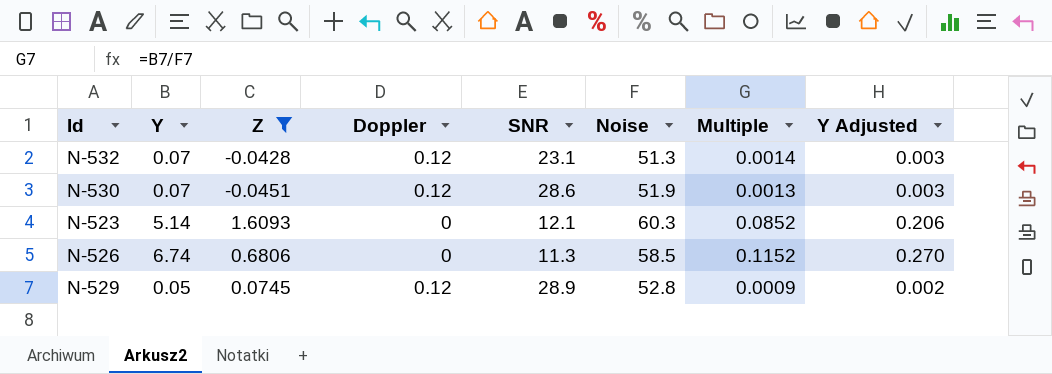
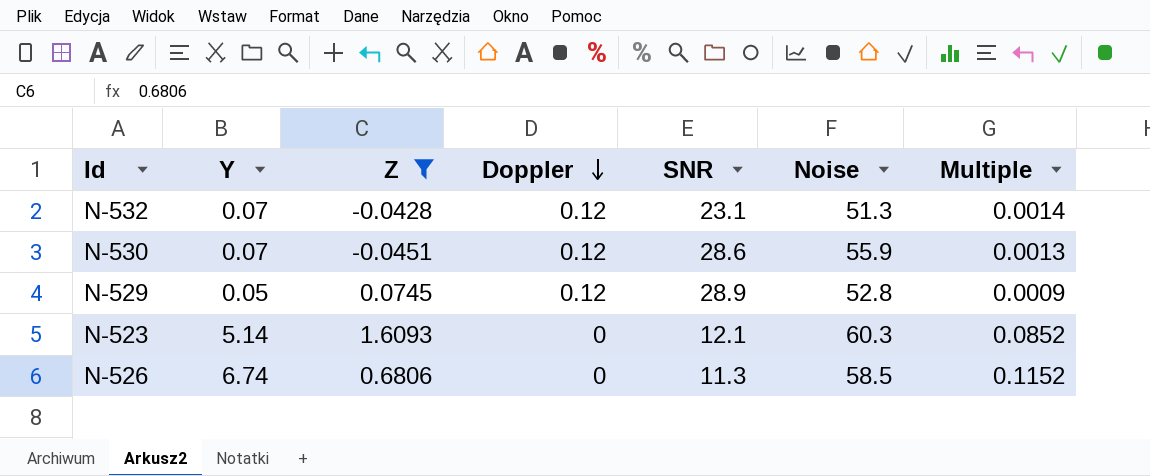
row order: none -> Doppler descending
column Y Adjusted | formula: [Y] * 0.04 -> none
N-530 | Noise: 51.9 -> 55.9

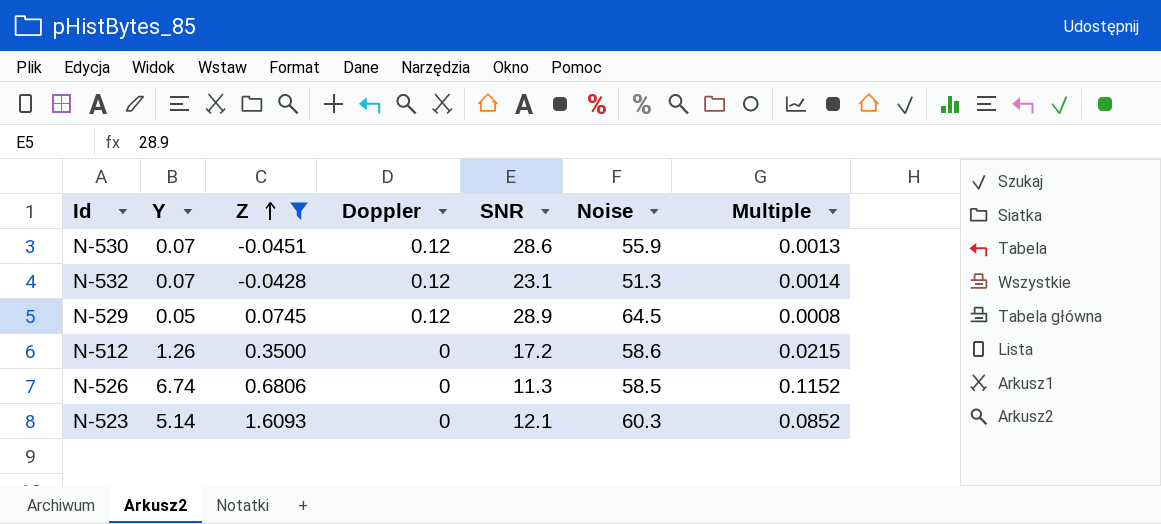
row order: Doppler descending -> Z ascending
N-529 | Noise: 52.8 -> 64.5
N-529 | Multiple: 0.0009 -> 0.0008
row N-512: none -> 1.26 | 0.3500 | 0 | 17.2 | 58.6 | 0.0215

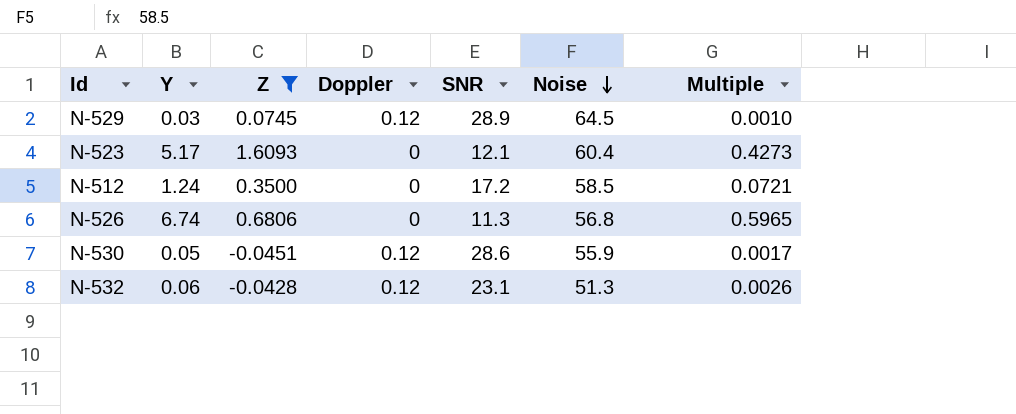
row order: Z ascending -> Noise descending
column Multiple | formula: [Y] / [Noise] -> [Y] / [SNR]
N-529 | Y: 0.05 -> 0.03
N-523 | Y: 5.14 -> 5.17
N-523 | Noise: 60.3 -> 60.4
N-512 | Y: 1.26 -> 1.24
N-512 | Noise: 58.6 -> 58.5
N-526 | Noise: 58.5 -> 56.8
N-530 | Y: 0.07 -> 0.05
N-532 | Y: 0.07 -> 0.06

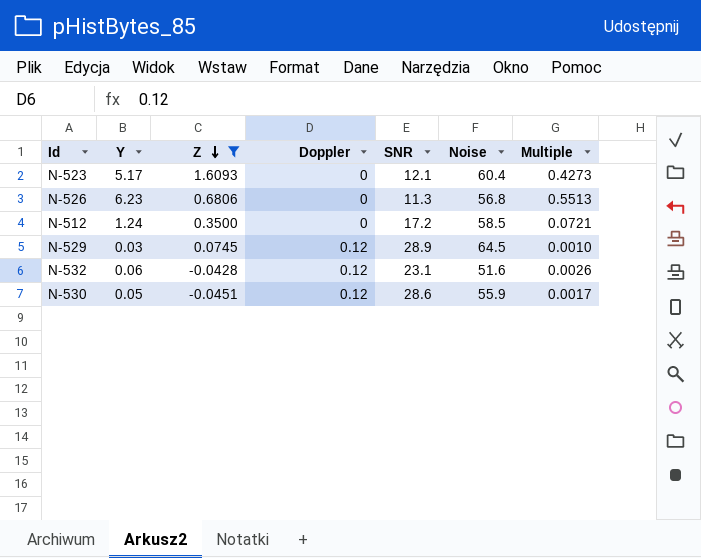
row order: Noise descending -> Z descending
N-526 | Y: 6.74 -> 6.23
N-526 | Multiple: 0.5965 -> 0.5513
N-532 | Noise: 51.3 -> 51.6

